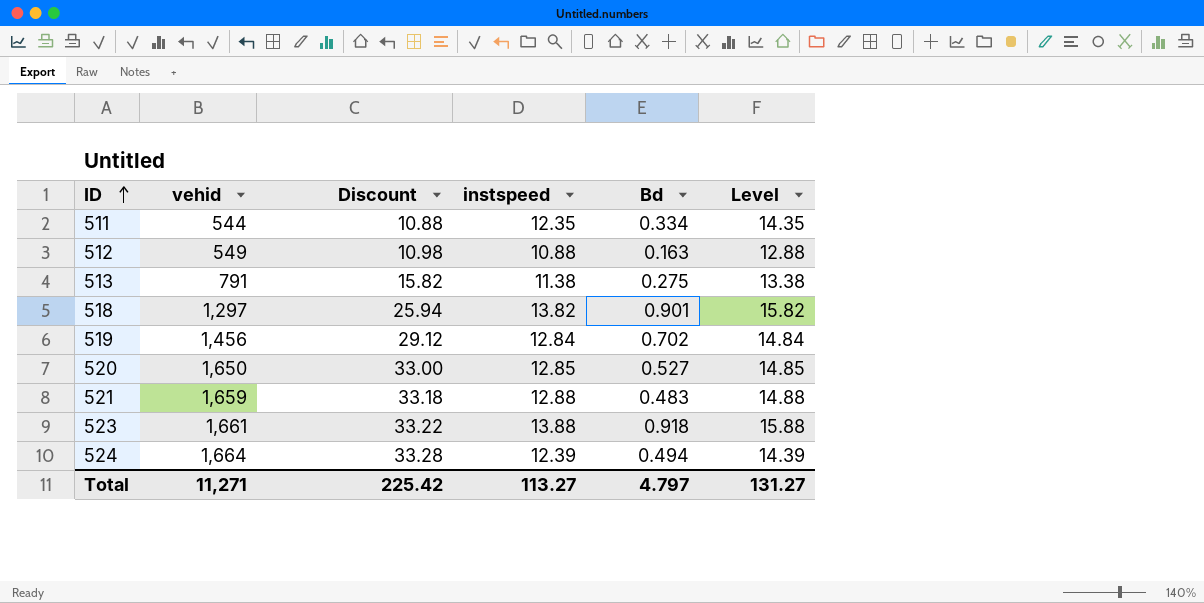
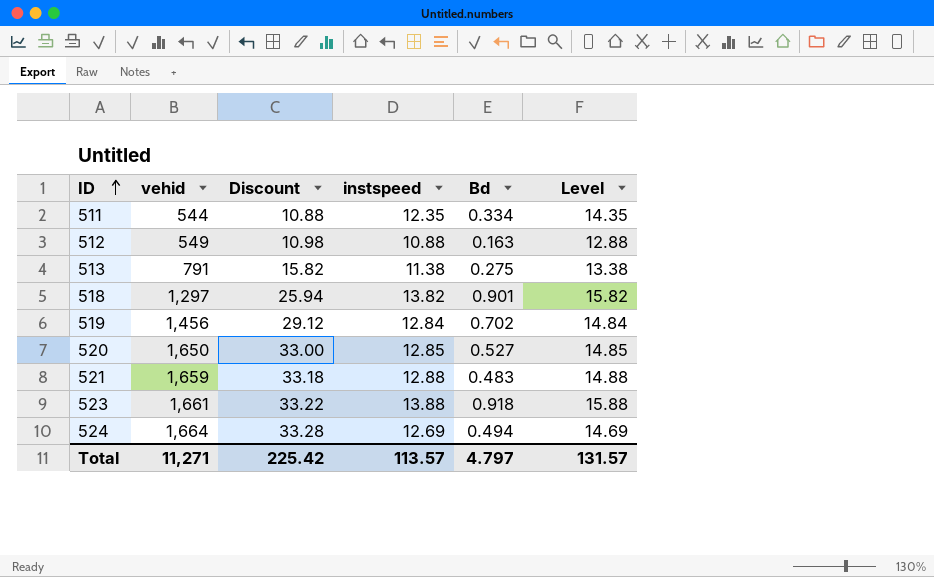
524 | instspeed: 12.39 -> 12.69
524 | Level: 14.39 -> 14.69
Total | instspeed: 113.27 -> 113.57
Total | Level: 131.27 -> 131.57

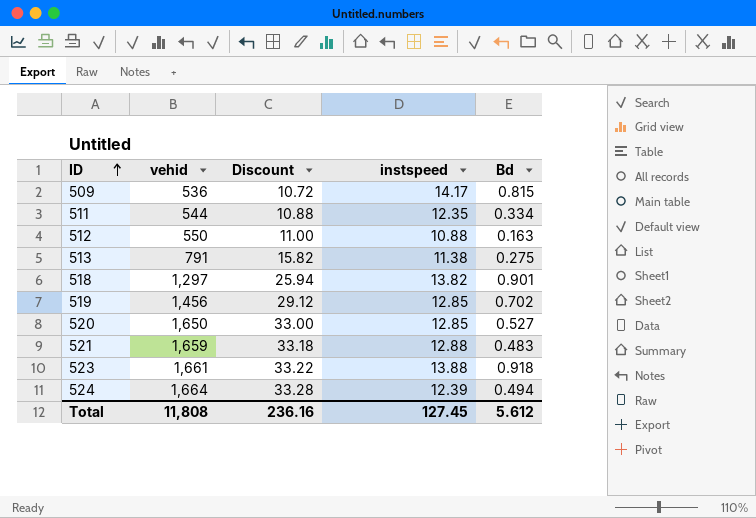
column Level | formula: [instspeed] + 2 -> none
row 509: none -> 536 | 10.72 | 14.17 | 0.815
512 | vehid: 549 -> 550
512 | Discount: 10.98 -> 11.00
519 | instspeed: 12.84 -> 12.85
524 | instspeed: 12.69 -> 12.39
Total | vehid: 11,271 -> 11,808
Total | Discount: 225.42 -> 236.16
Total | instspeed: 113.57 -> 127.45
Total | Bd: 4.797 -> 5.612

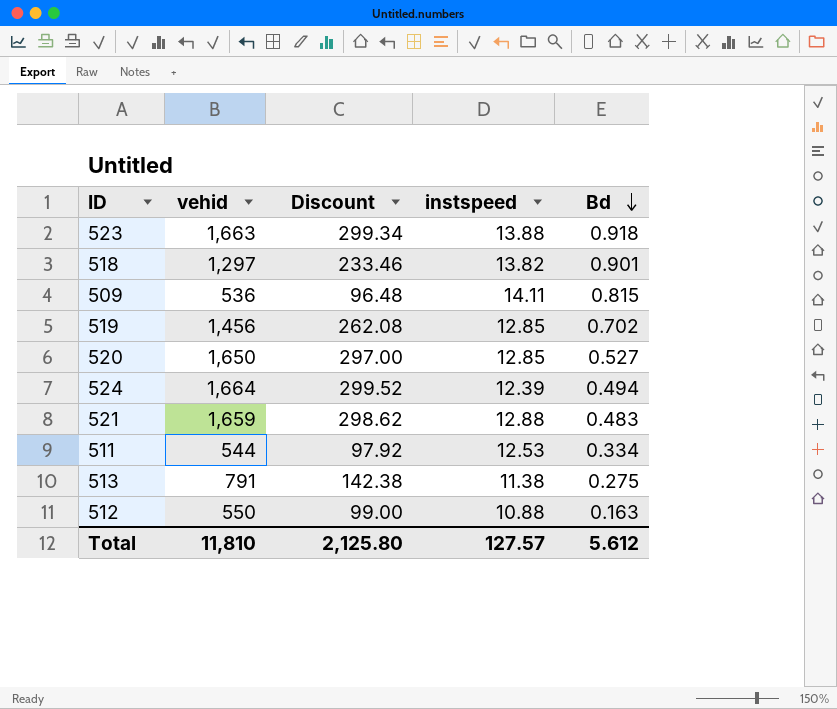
row order: ID ascending -> Bd descending
column Discount | formula: [vehid] * 0.02 -> [vehid] * 0.18
523 | vehid: 1,661 -> 1,663
509 | instspeed: 14.17 -> 14.11
511 | instspeed: 12.35 -> 12.53
Total | vehid: 11,808 -> 11,810
Total | Discount: 236.16 -> 2,125.80
Total | instspeed: 127.45 -> 127.57

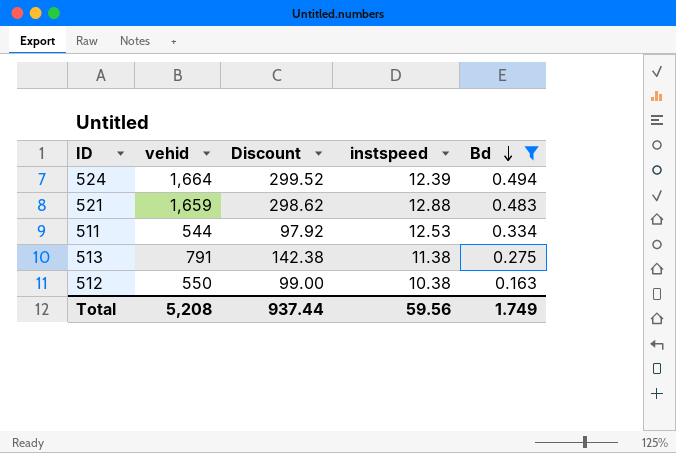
filter: none -> Bd <= 0.494
512 | instspeed: 10.88 -> 10.38
Total | vehid: 11,810 -> 5,208
Total | Discount: 2,125.80 -> 937.44
Total | instspeed: 127.57 -> 59.56
Total | Bd: 5.612 -> 1.749

